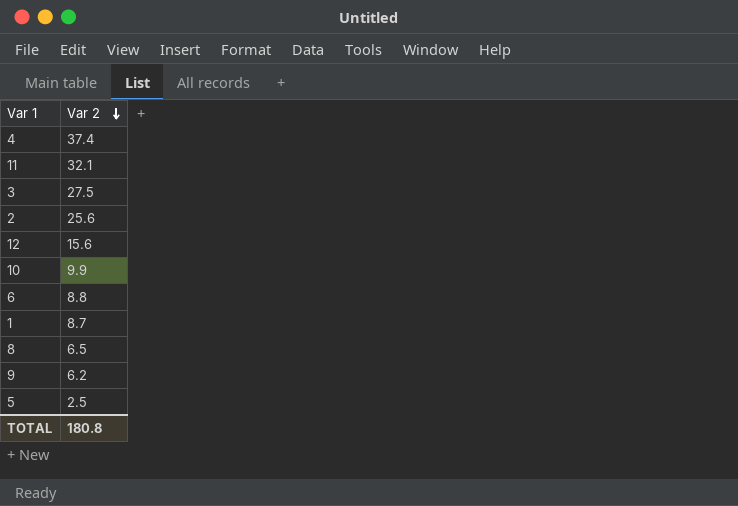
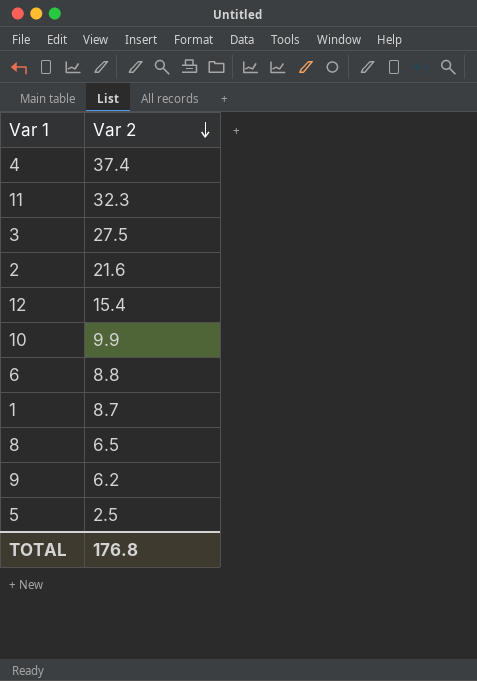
11 | Var 2: 32.1 -> 32.3
2 | Var 2: 25.6 -> 21.6
12 | Var 2: 15.6 -> 15.4
TOTAL | Var 2: 180.8 -> 176.8

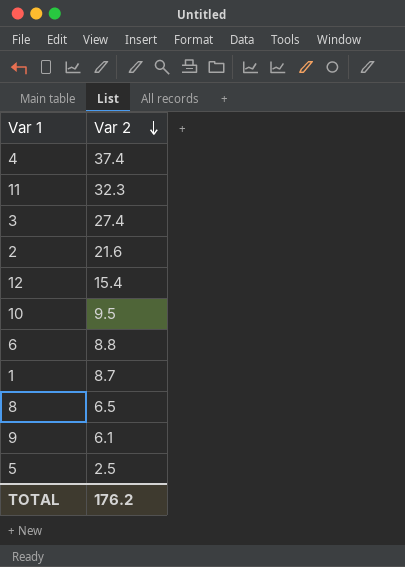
3 | Var 2: 27.5 -> 27.4
10 | Var 2: 9.9 -> 9.5
9 | Var 2: 6.2 -> 6.1
TOTAL | Var 2: 176.8 -> 176.2

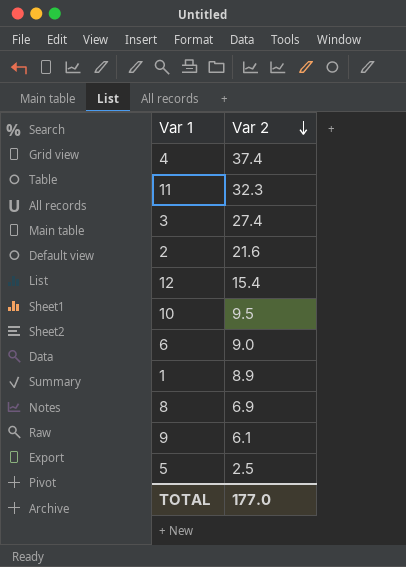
6 | Var 2: 8.8 -> 9.0
1 | Var 2: 8.7 -> 8.9
8 | Var 2: 6.5 -> 6.9
TOTAL | Var 2: 176.2 -> 177.0

